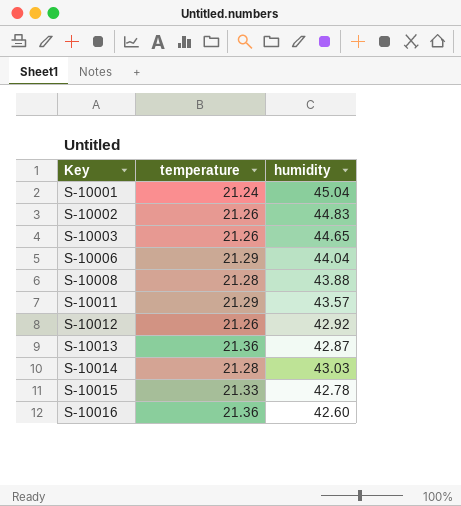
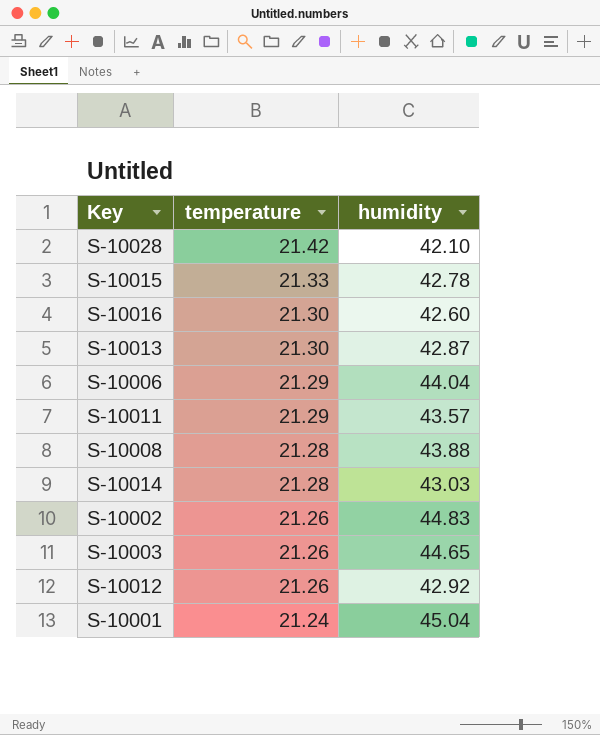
row order: Key ascending -> temperature descending
row S-10028: none -> 21.42 | 42.10
S-10016 | temperature: 21.36 -> 21.30
S-10013 | temperature: 21.36 -> 21.30

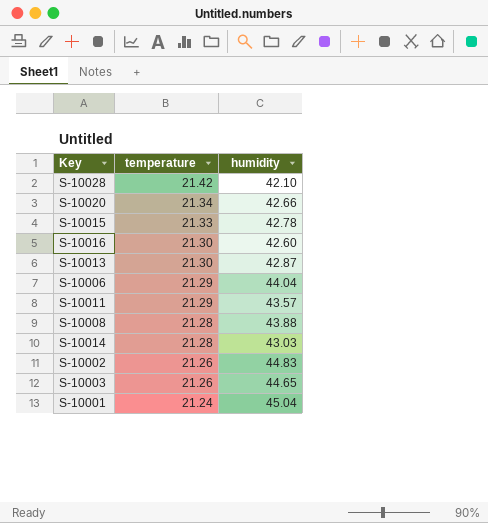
row S-10012: 21.26 | 42.92 -> none
row S-10020: none -> 21.34 | 42.66

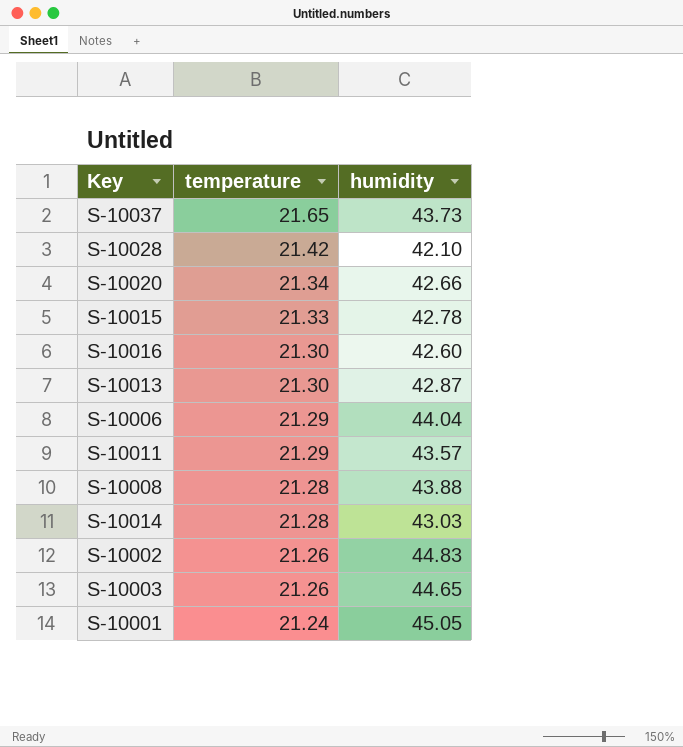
row S-10037: none -> 21.65 | 43.73
S-10001 | humidity: 45.04 -> 45.05

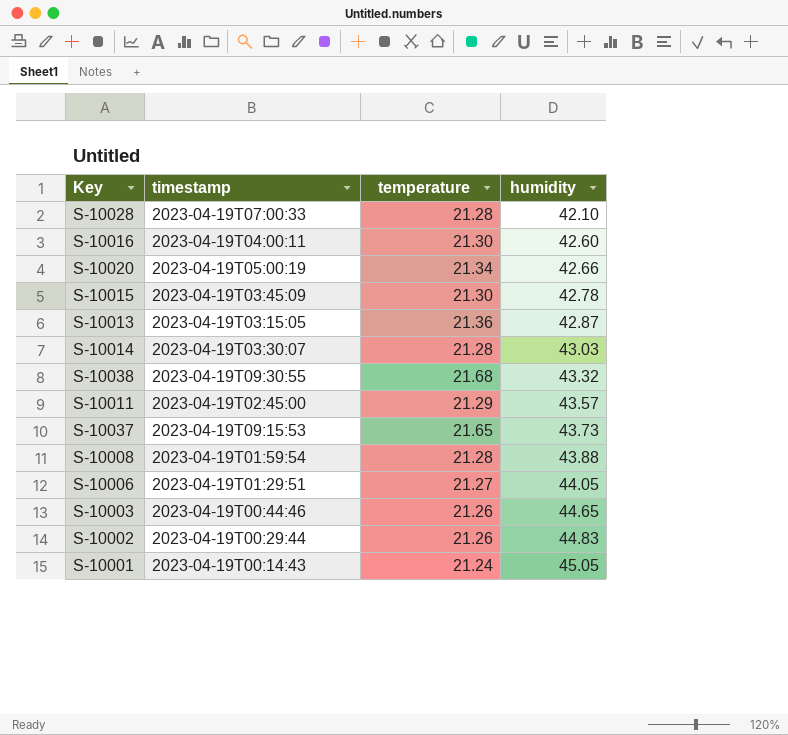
row order: temperature descending -> humidity ascending
column timestamp | position: none -> 2
S-10028 | temperature: 21.42 -> 21.28
S-10015 | temperature: 21.33 -> 21.30
S-10013 | temperature: 21.30 -> 21.36
row S-10038: none -> 2023-04-19T09:30:55 | 21.68 | 43.32
S-10006 | temperature: 21.29 -> 21.27
S-10006 | humidity: 44.04 -> 44.05

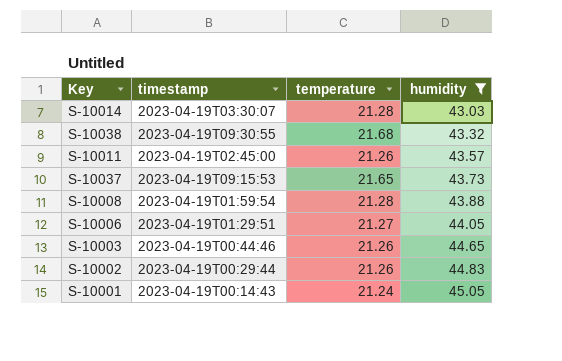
filter: none -> humidity >= 43.03
S-10011 | temperature: 21.29 -> 21.26

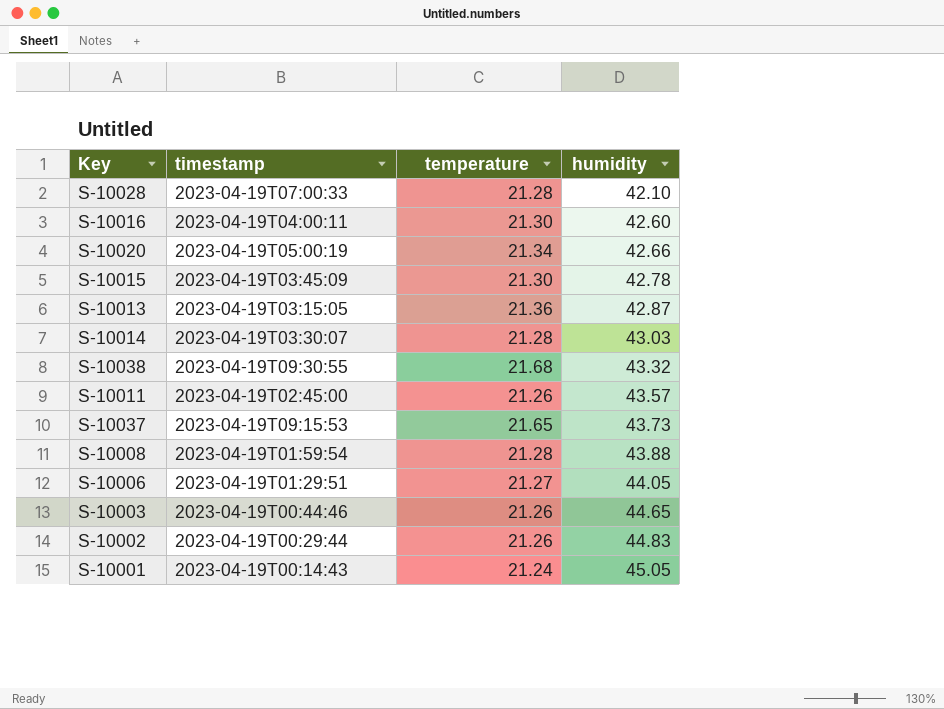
filter: humidity >= 43.03 -> none

